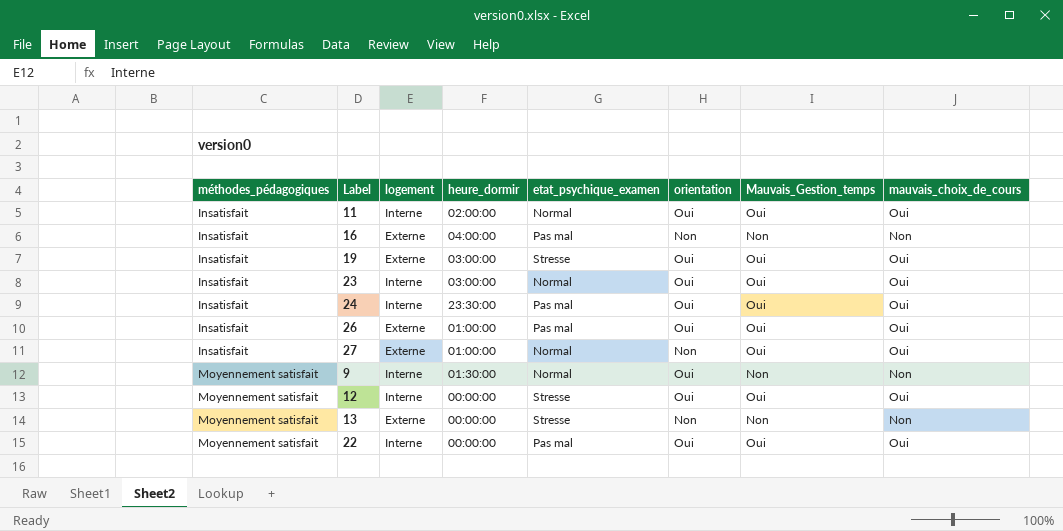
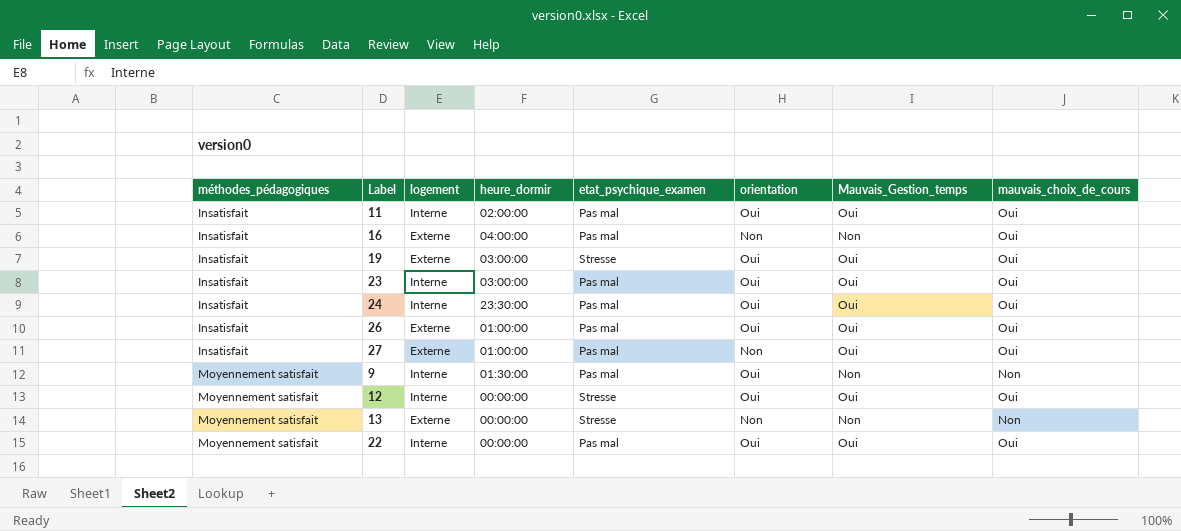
11 | etat_psychique_examen: Normal -> Pas mal
16 | mauvais_choix_de_cours: Non -> Oui
23 | etat_psychique_examen: Normal -> Pas mal
27 | etat_psychique_examen: Normal -> Pas mal
9 | etat_psychique_examen: Normal -> Pas mal

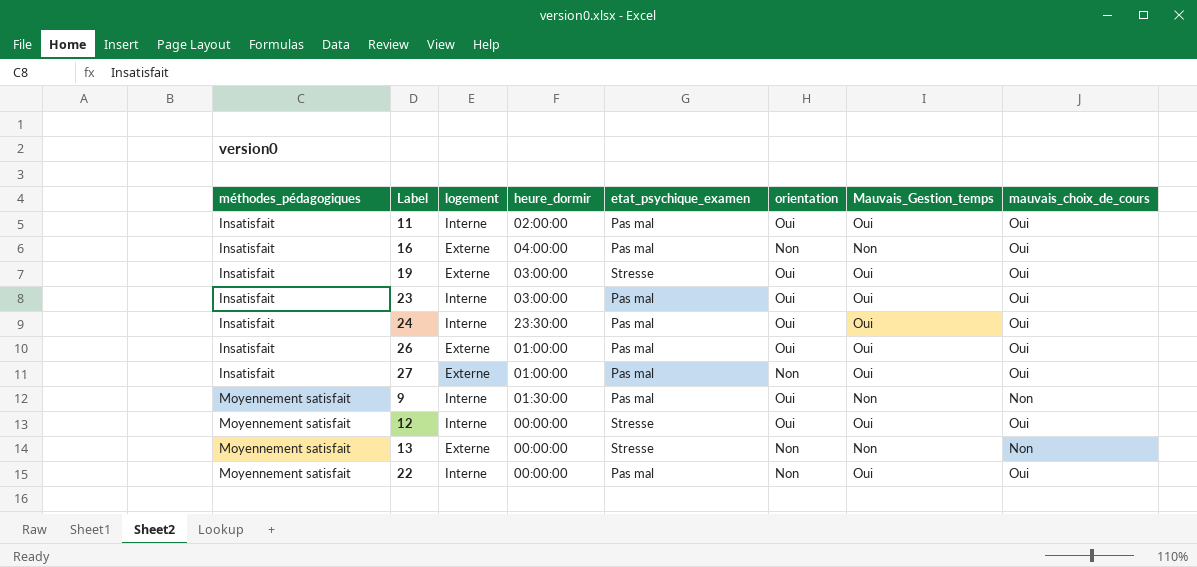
22 | orientation: Oui -> Non

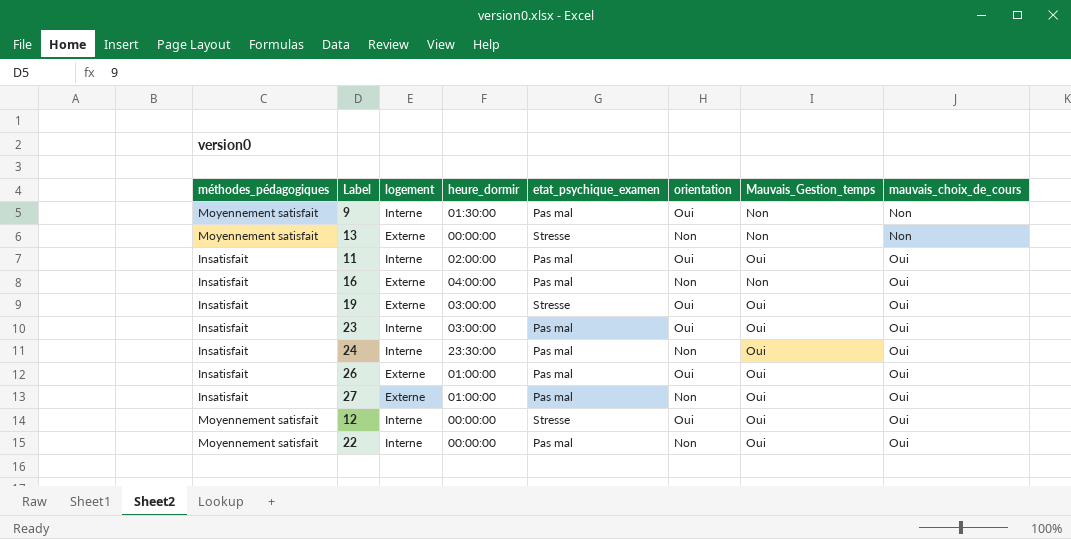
row order: méthodes_pédagogiques ascending -> mauvais_choix_de_cours ascending
24 | orientation: Oui -> Non

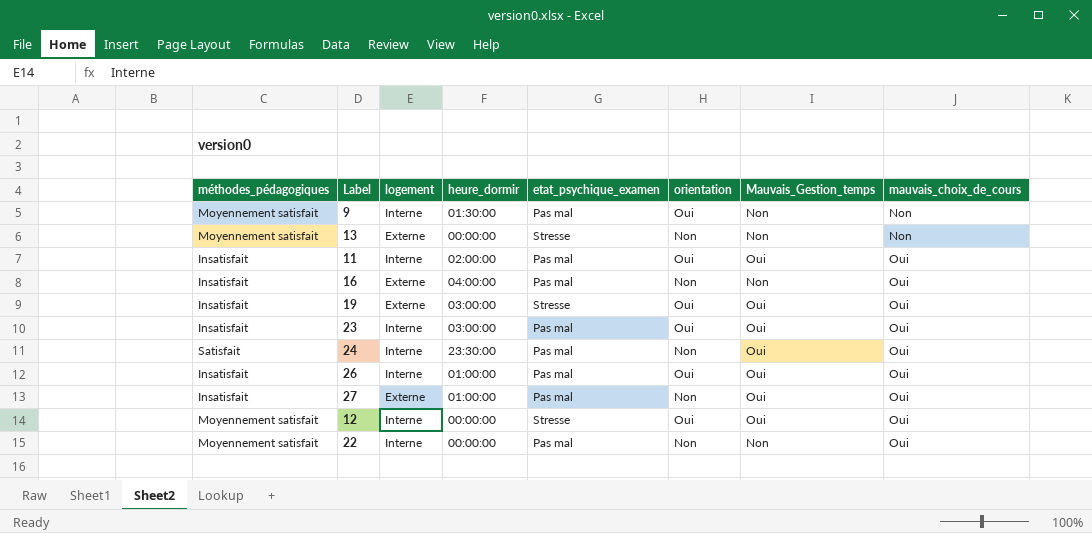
24 | méthodes_pédagogiques: Insatisfait -> Satisfait
26 | logement: Externe -> Interne
22 | Mauvais_Gestion_temps: Oui -> Non

